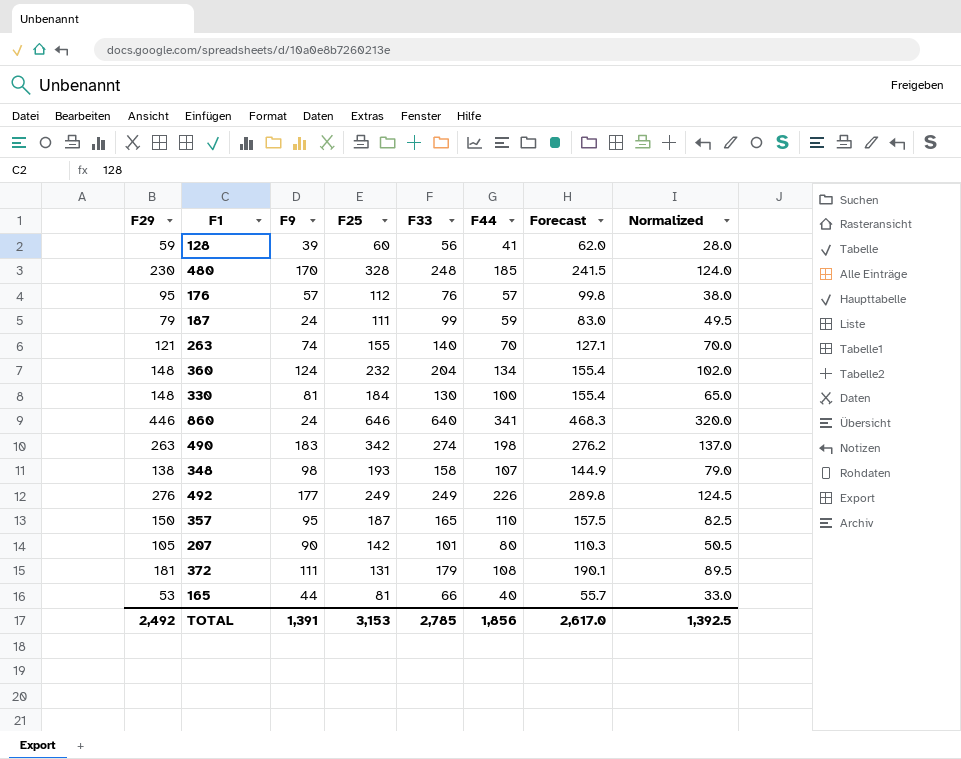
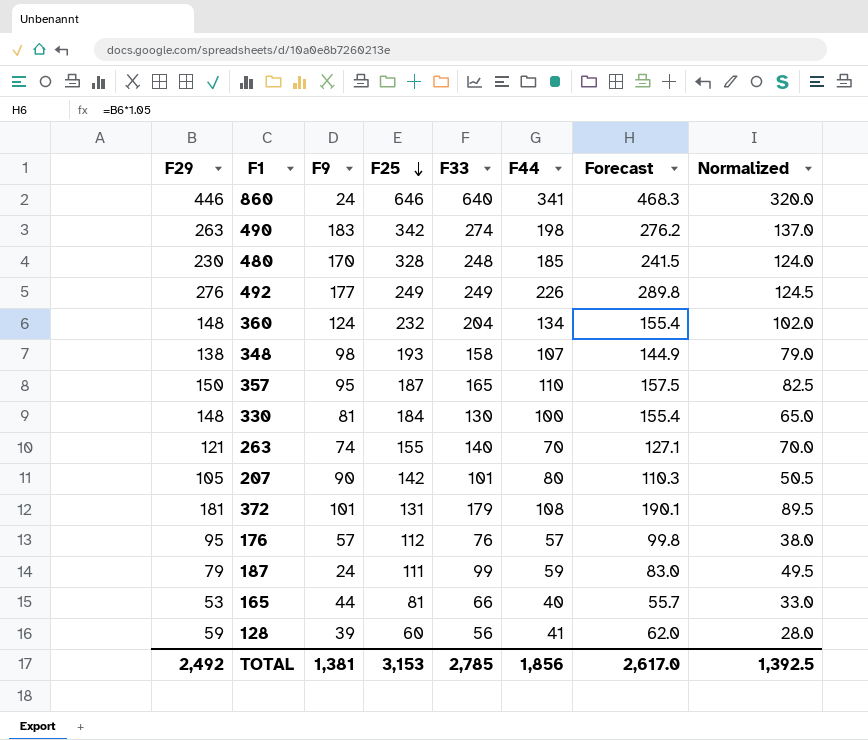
row order: none -> F25 descending
372 | F9: 111 -> 101
TOTAL | F9: 1,391 -> 1,381

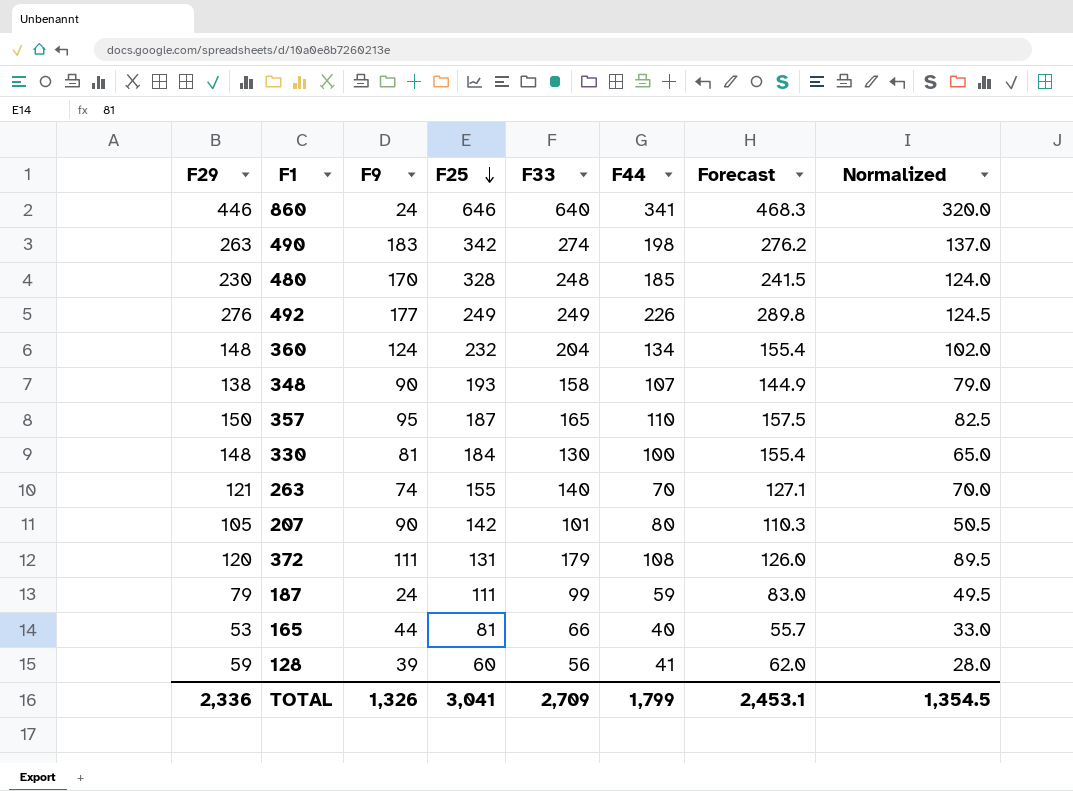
row 176: 95 | 57 | 112 | 76 | 57 | 99.8 | 38.0 -> none
348 | F9: 98 -> 90
372 | F29: 181 -> 120
372 | F9: 101 -> 111
372 | Forecast: 190.1 -> 126.0
TOTAL | F29: 2,492 -> 2,336
TOTAL | F9: 1,381 -> 1,326
TOTAL | F25: 3,153 -> 3,041
TOTAL | F33: 2,785 -> 2,709
TOTAL | F44: 1,856 -> 1,799
TOTAL | Forecast: 2,617.0 -> 2,453.1
TOTAL | Normalized: 1,392.5 -> 1,354.5

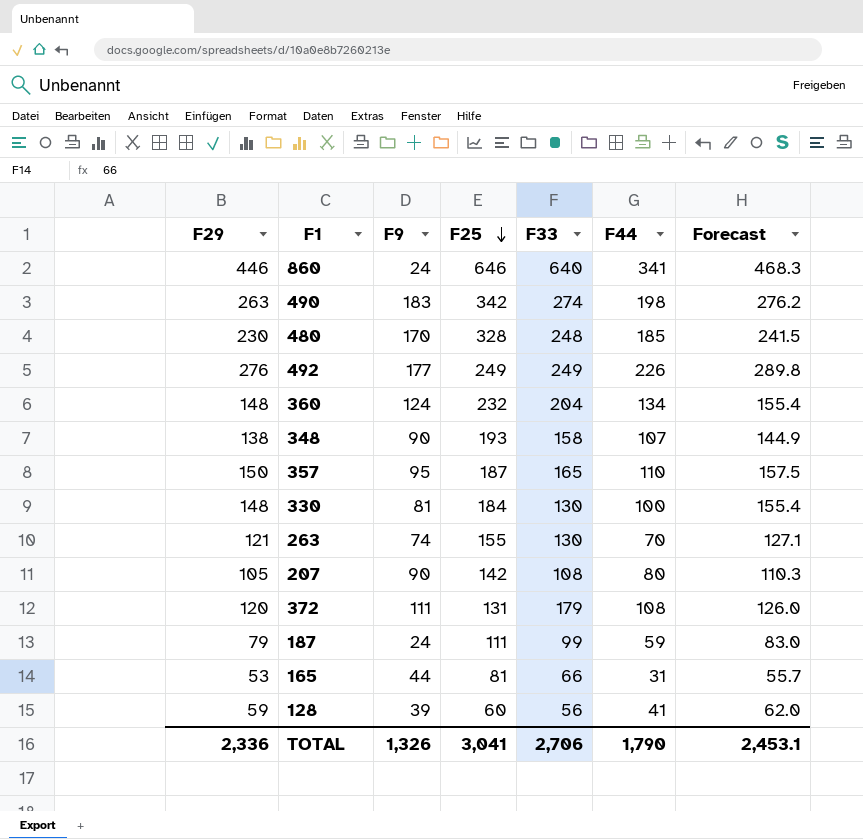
column Normalized | formula: [F33] * 0.5 -> none
263 | F33: 140 -> 130
207 | F33: 101 -> 108
165 | F44: 40 -> 31
TOTAL | F33: 2,709 -> 2,706
TOTAL | F44: 1,799 -> 1,790

